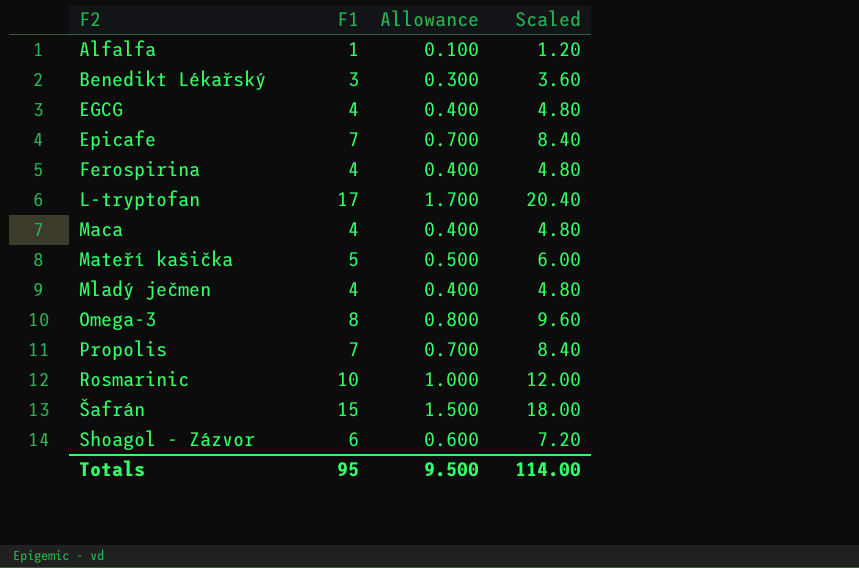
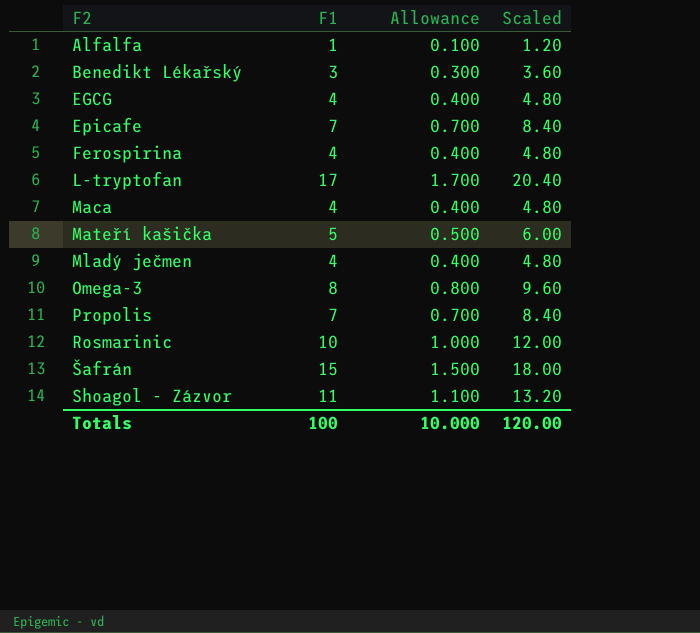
Shoagol - Zázvor | F1: 6 -> 11
Shoagol - Zázvor | Allowance: 0.600 -> 1.100
Shoagol - Zázvor | Scaled: 7.20 -> 13.20
Totals | F1: 95 -> 100
Totals | Allowance: 9.500 -> 10.000
Totals | Scaled: 114.00 -> 120.00

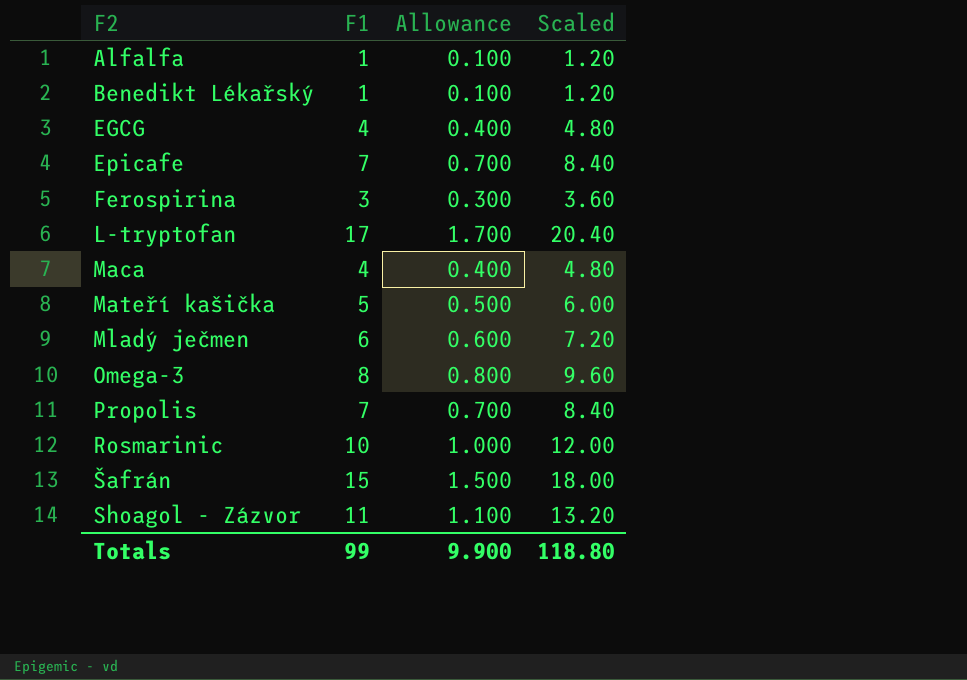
Benedikt Lékařský | F1: 3 -> 1
Benedikt Lékařský | Allowance: 0.300 -> 0.100
Benedikt Lékařský | Scaled: 3.60 -> 1.20
Ferospirina | F1: 4 -> 3
Ferospirina | Allowance: 0.400 -> 0.300
Ferospirina | Scaled: 4.80 -> 3.60
Mladý ječmen | F1: 4 -> 6
Mladý ječmen | Allowance: 0.400 -> 0.600
Mladý ječmen | Scaled: 4.80 -> 7.20
Totals | F1: 100 -> 99
Totals | Allowance: 10.000 -> 9.900
Totals | Scaled: 120.00 -> 118.80

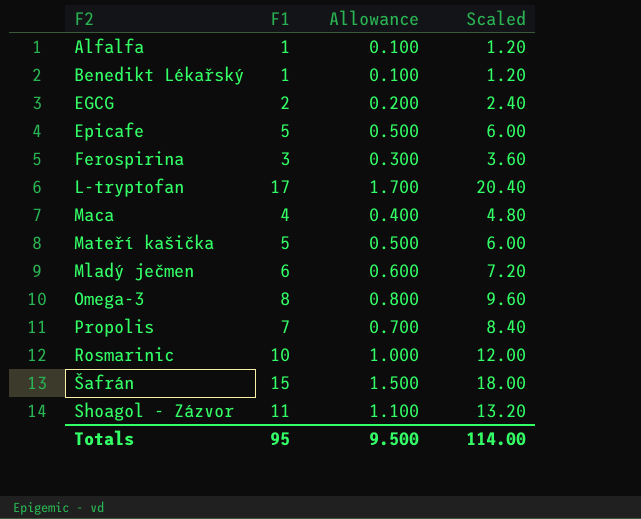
EGCG | F1: 4 -> 2
EGCG | Allowance: 0.400 -> 0.200
EGCG | Scaled: 4.80 -> 2.40
Epicafe | F1: 7 -> 5
Epicafe | Allowance: 0.700 -> 0.500
Epicafe | Scaled: 8.40 -> 6.00
Totals | F1: 99 -> 95
Totals | Allowance: 9.900 -> 9.500
Totals | Scaled: 118.80 -> 114.00

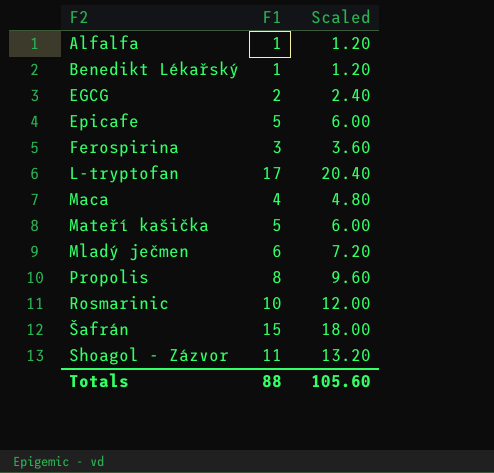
column Allowance | formula: [F1] * 0.1 -> none
row Omega-3: 8 | 0.800 | 9.60 -> none
Propolis | F1: 7 -> 8
Propolis | Scaled: 8.40 -> 9.60
Totals | F1: 95 -> 88
Totals | Scaled: 114.00 -> 105.60

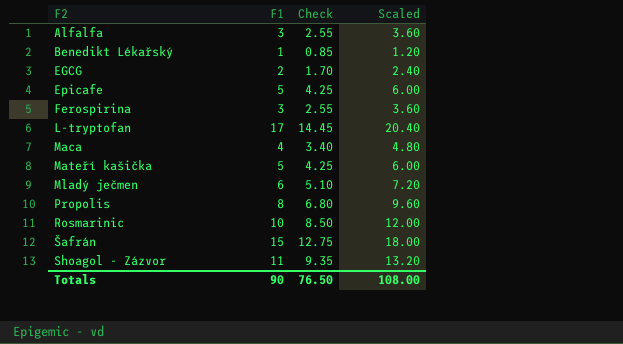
column Check | formula: none -> [F1] * 0.85
Alfalfa | F1: 1 -> 3
Alfalfa | Scaled: 1.20 -> 3.60
Totals | F1: 88 -> 90
Totals | Scaled: 105.60 -> 108.00

